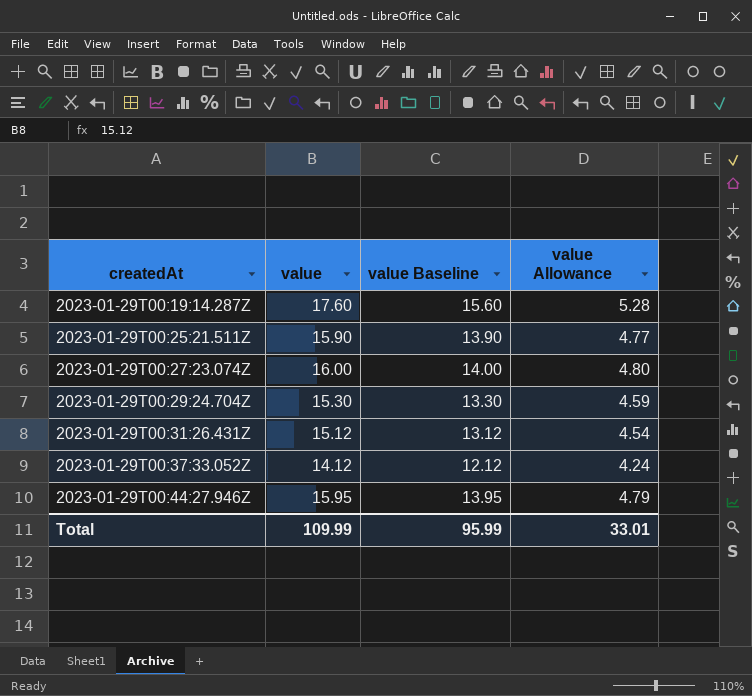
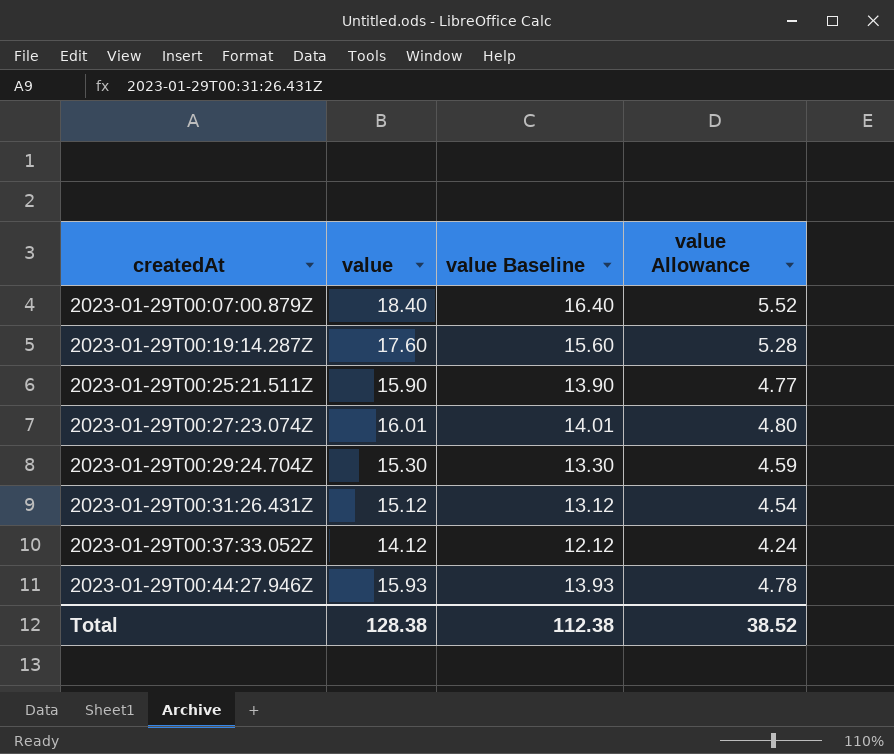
row 2023-01-29T00:07:00.879Z: none -> 18.40 | 16.40 | 5.52
2023-01-29T00:27:23.074Z | value: 16.00 -> 16.01
2023-01-29T00:27:23.074Z | value Baseline: 14.00 -> 14.01
2023-01-29T00:44:27.946Z | value: 15.95 -> 15.93
2023-01-29T00:44:27.946Z | value Baseline: 13.95 -> 13.93
2023-01-29T00:44:27.946Z | value Allowance: 4.79 -> 4.78
Total | value: 109.99 -> 128.38
Total | value Baseline: 95.99 -> 112.38
Total | value Allowance: 33.01 -> 38.52

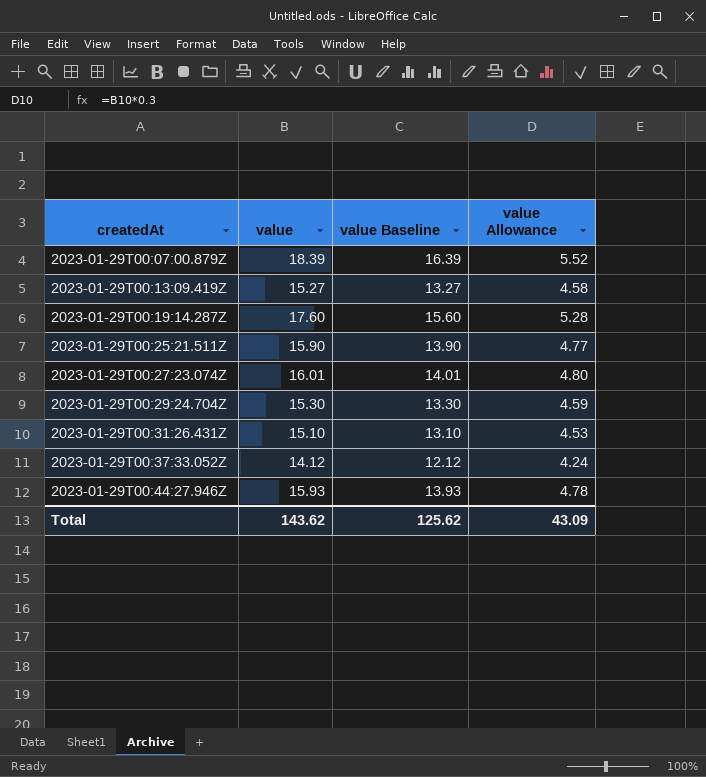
2023-01-29T00:07:00.879Z | value: 18.40 -> 18.39
2023-01-29T00:07:00.879Z | value Baseline: 16.40 -> 16.39
row 2023-01-29T00:13:09.419Z: none -> 15.27 | 13.27 | 4.58
2023-01-29T00:31:26.431Z | value: 15.12 -> 15.10
2023-01-29T00:31:26.431Z | value Baseline: 13.12 -> 13.10
2023-01-29T00:31:26.431Z | value Allowance: 4.54 -> 4.53
Total | value: 128.38 -> 143.62
Total | value Baseline: 112.38 -> 125.62
Total | value Allowance: 38.52 -> 43.09

